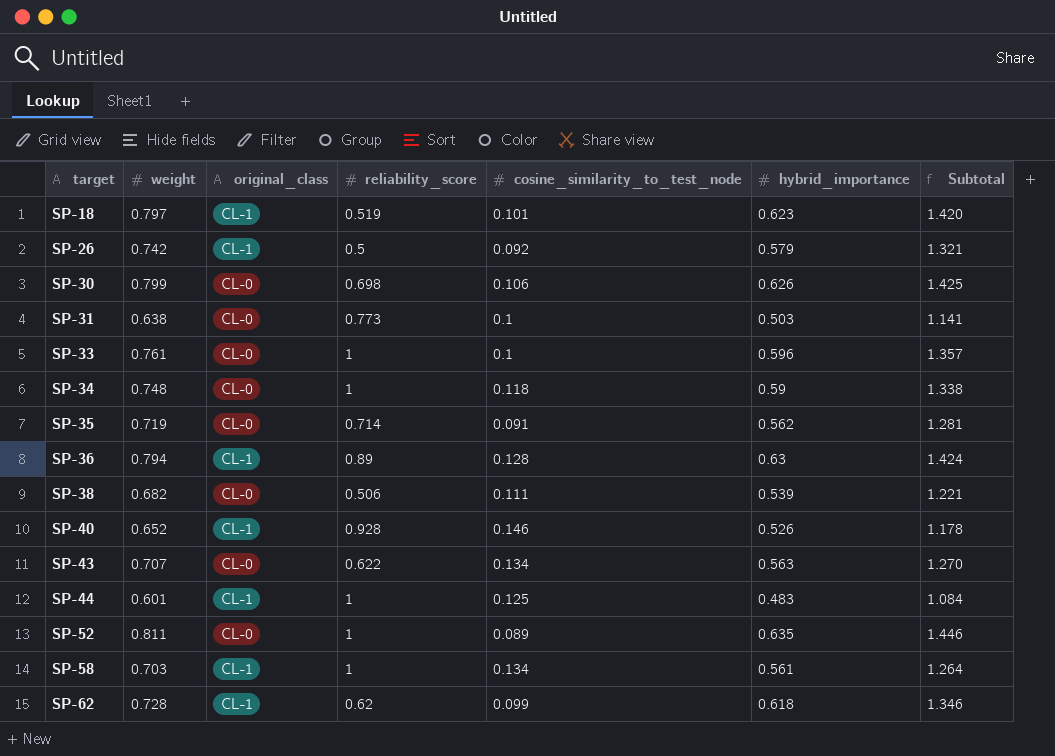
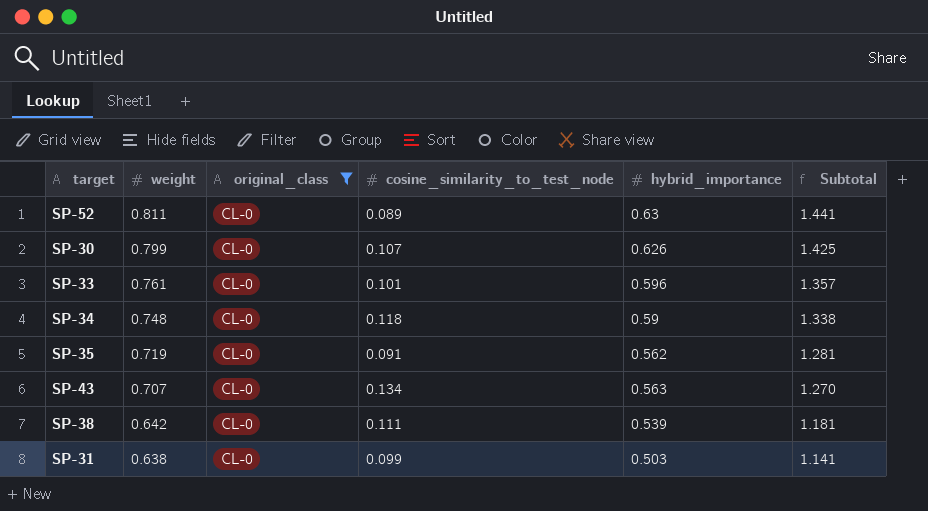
filter: none -> original_class = CL-0
row order: target ascending -> weight descending
column reliability_score | position: 4 -> none
SP-52 | hybrid_importance: 0.635 -> 0.63
SP-52 | Subtotal: 1.446 -> 1.441
SP-30 | cosine_similarity_to_test_node: 0.106 -> 0.107
SP-33 | cosine_similarity_to_test_node: 0.1 -> 0.101
SP-38 | weight: 0.682 -> 0.642
SP-38 | Subtotal: 1.221 -> 1.181
SP-31 | cosine_similarity_to_test_node: 0.1 -> 0.099

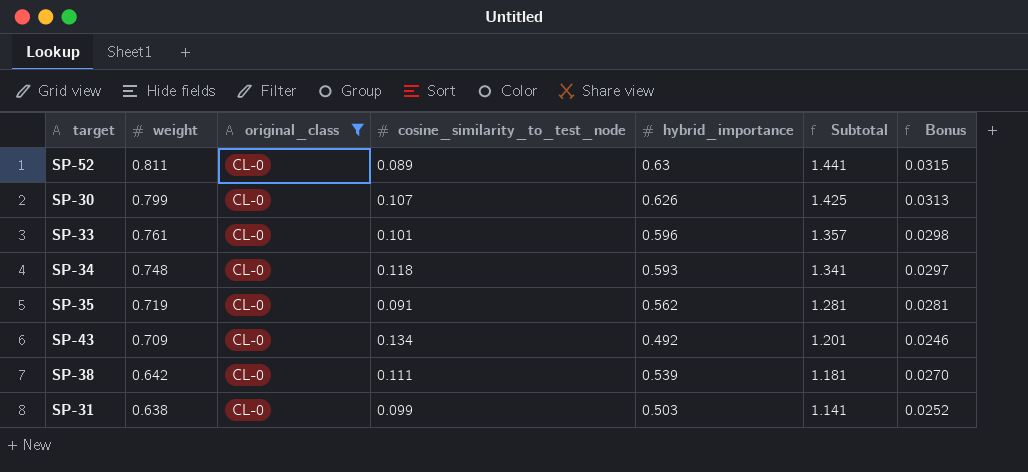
column Bonus | formula: none -> [hybrid_importance] * 0.05
SP-34 | hybrid_importance: 0.59 -> 0.593
SP-34 | Subtotal: 1.338 -> 1.341
SP-43 | weight: 0.707 -> 0.709
SP-43 | hybrid_importance: 0.563 -> 0.492
SP-43 | Subtotal: 1.270 -> 1.201

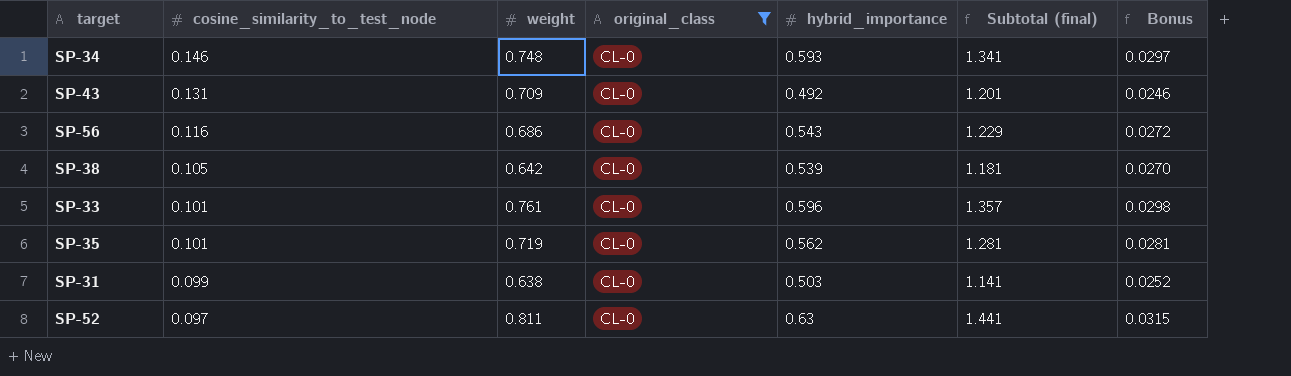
row order: weight descending -> cosine_similarity_to_test_node descending
column cosine_similarity_to_test_node | position: 4 -> 2
column name: Subtotal -> Subtotal (final)
row SP-30: 0.799 | CL-0 | 0.107 | 0.626 | 1.425 | 0.0313 -> none
SP-34 | cosine_similarity_to_test_node: 0.118 -> 0.146
SP-43 | cosine_similarity_to_test_node: 0.134 -> 0.131
row SP-56: none -> 0.116 | 0.686 | CL-0 | 0.543 | 1.229 | 0.0272
SP-38 | cosine_similarity_to_test_node: 0.111 -> 0.105
SP-35 | cosine_similarity_to_test_node: 0.091 -> 0.101
SP-52 | cosine_similarity_to_test_node: 0.089 -> 0.097

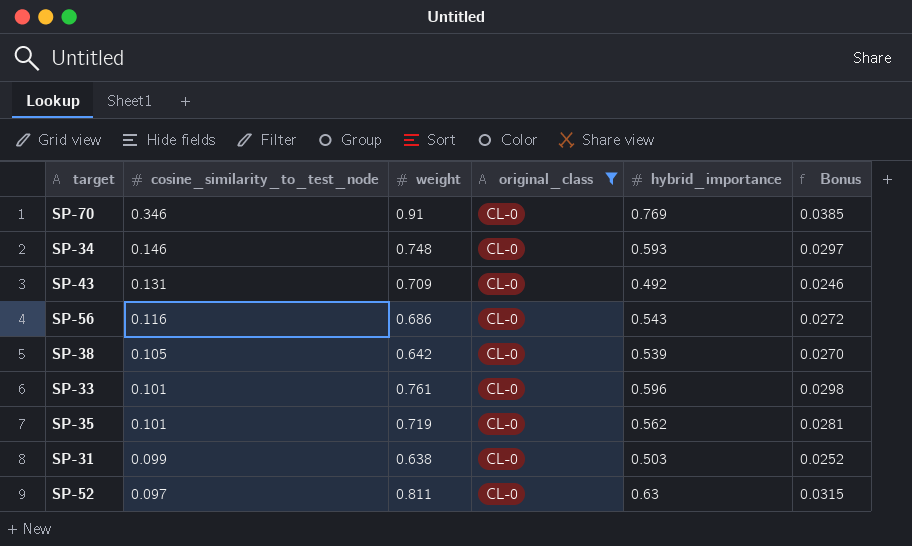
column Subtotal (final) | formula: [weight] + [hybrid_importance] -> none
row SP-70: none -> 0.346 | 0.91 | CL-0 | 0.769 | 0.0385

